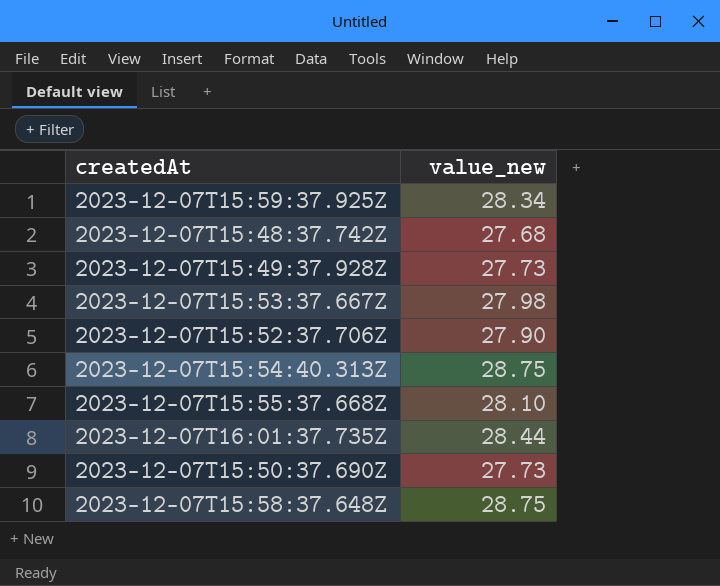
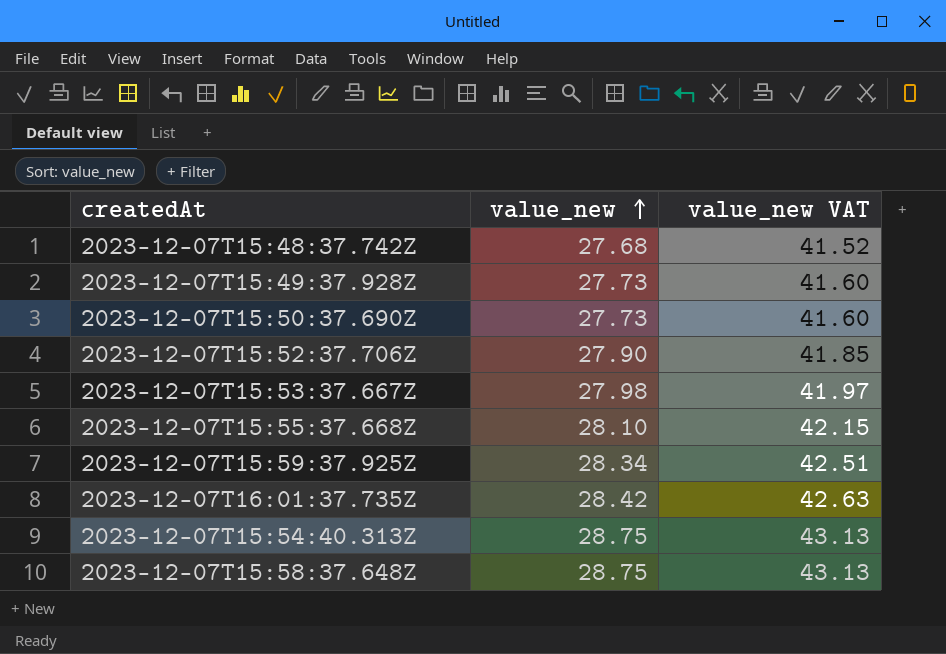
row order: none -> value_new ascending
column value_new VAT | formula: none -> [value_new] * 1.5
2023-12-07T16:01:37.735Z | value_new: 28.44 -> 28.42

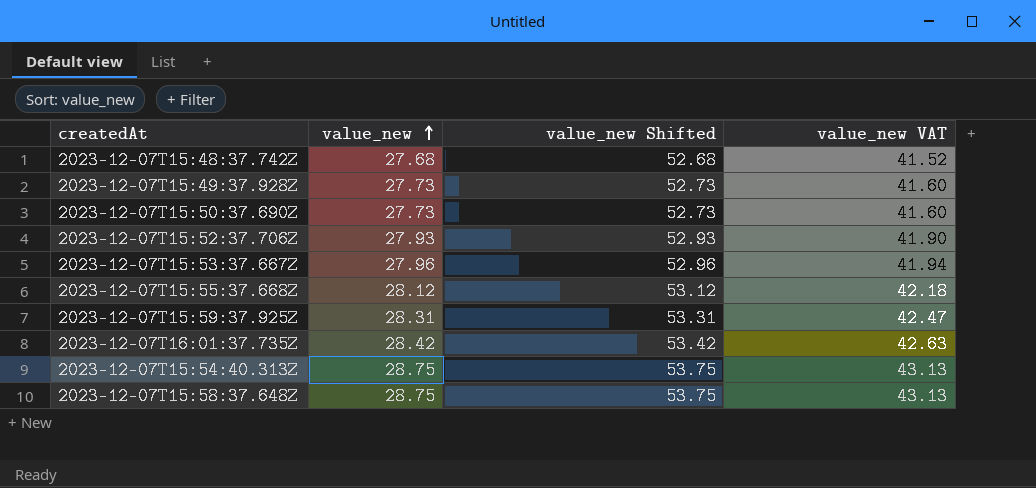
column value_new Shifted | formula: none -> [value_new] + 25
2023-12-07T15:52:37.706Z | value_new: 27.90 -> 27.93
2023-12-07T15:52:37.706Z | value_new VAT: 41.85 -> 41.90
2023-12-07T15:53:37.667Z | value_new: 27.98 -> 27.96
2023-12-07T15:53:37.667Z | value_new VAT: 41.97 -> 41.94
2023-12-07T15:55:37.668Z | value_new: 28.10 -> 28.12
2023-12-07T15:55:37.668Z | value_new VAT: 42.15 -> 42.18
2023-12-07T15:59:37.925Z | value_new: 28.34 -> 28.31
2023-12-07T15:59:37.925Z | value_new VAT: 42.51 -> 42.47

